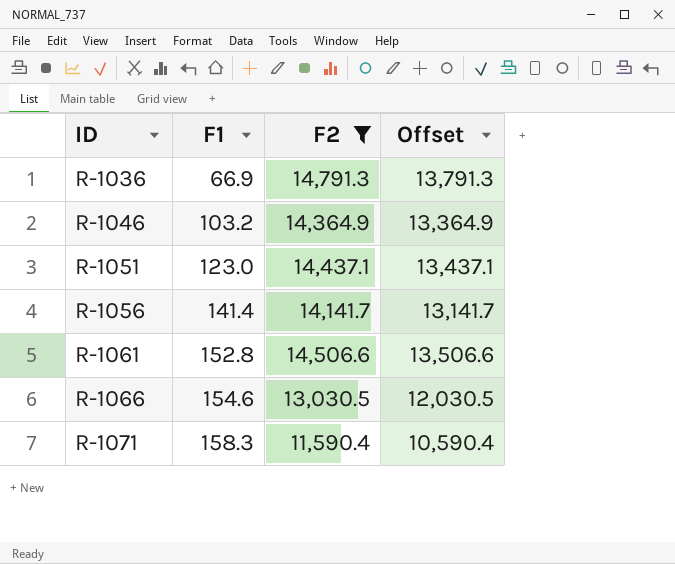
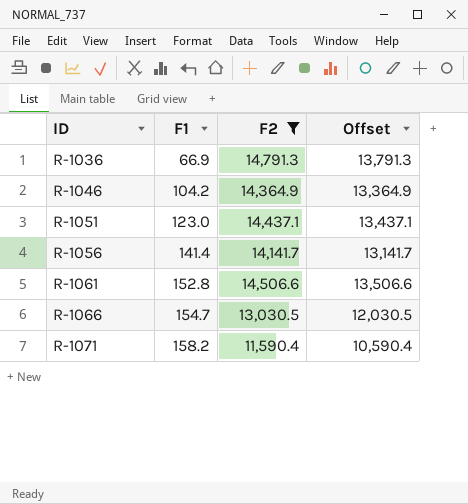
R-1046 | F1: 103.2 -> 104.2
R-1066 | F1: 154.6 -> 154.7
R-1071 | F1: 158.3 -> 158.2

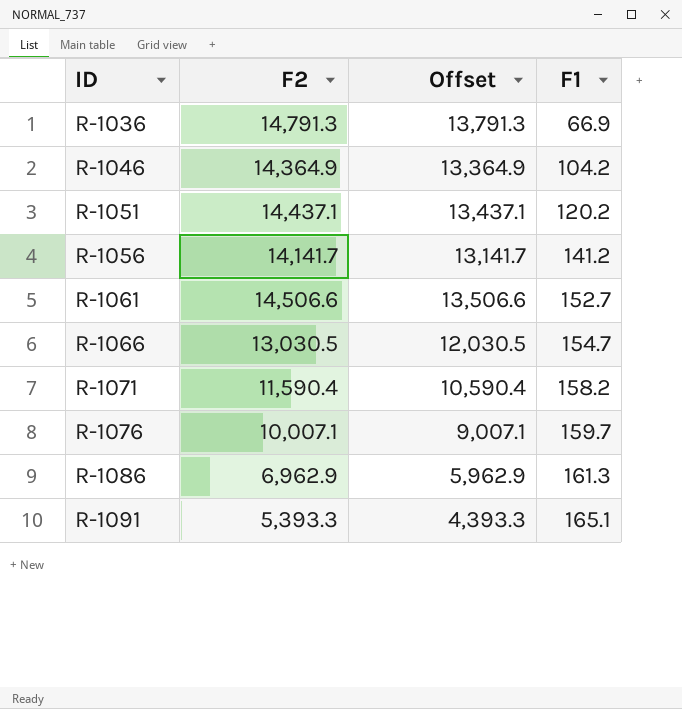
filter: F2 >= 11,590.4 -> none
column F1 | position: 2 -> 4
R-1051 | F1: 123.0 -> 120.2
R-1056 | F1: 141.4 -> 141.2
R-1061 | F1: 152.8 -> 152.7

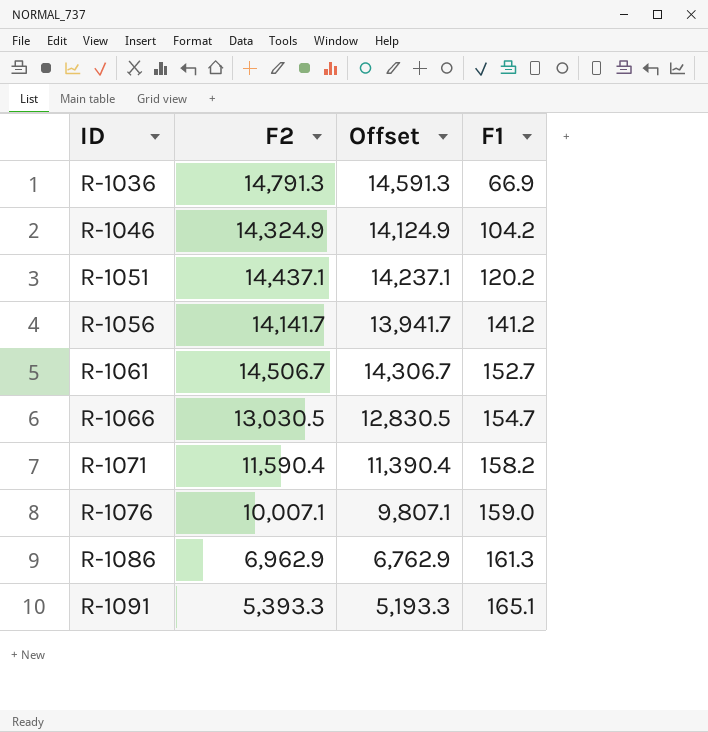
column Offset | formula: [F2] - 1000 -> [F2] - 200
R-1046 | F2: 14,364.9 -> 14,324.9
R-1061 | F2: 14,506.6 -> 14,506.7
R-1076 | F1: 159.7 -> 159.0

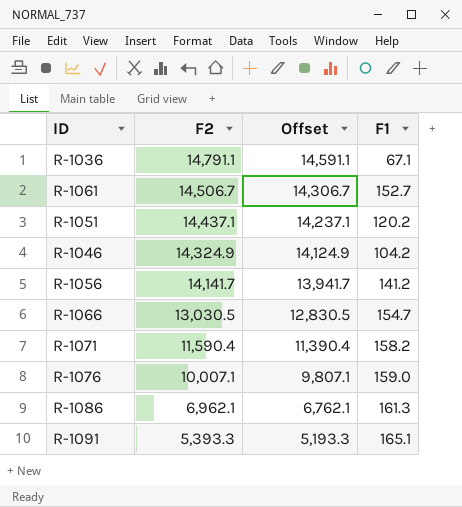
row order: ID ascending -> F2 descending
R-1036 | F2: 14,791.3 -> 14,791.1
R-1036 | Offset: 14,591.3 -> 14,591.1
R-1036 | F1: 66.9 -> 67.1
R-1086 | F2: 6,962.9 -> 6,962.1
R-1086 | Offset: 6,762.9 -> 6,762.1

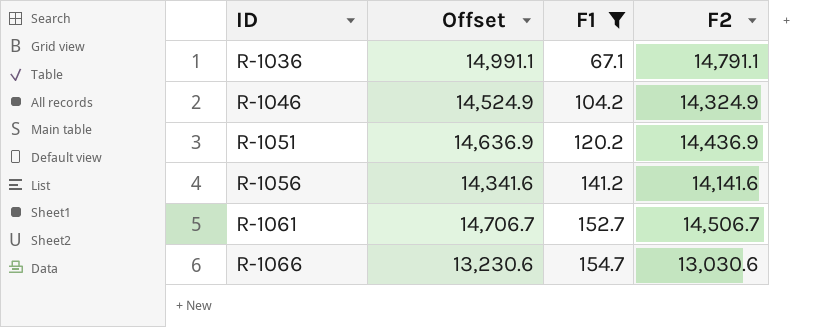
filter: none -> F1 <= 154.7
row order: F2 descending -> ID ascending
column Offset | formula: [F2] - 200 -> [F2] + 200
column F2 | position: 2 -> 4
R-1051 | F2: 14,437.1 -> 14,436.9
R-1056 | F2: 14,141.7 -> 14,141.6
R-1066 | F2: 13,030.5 -> 13,030.6

